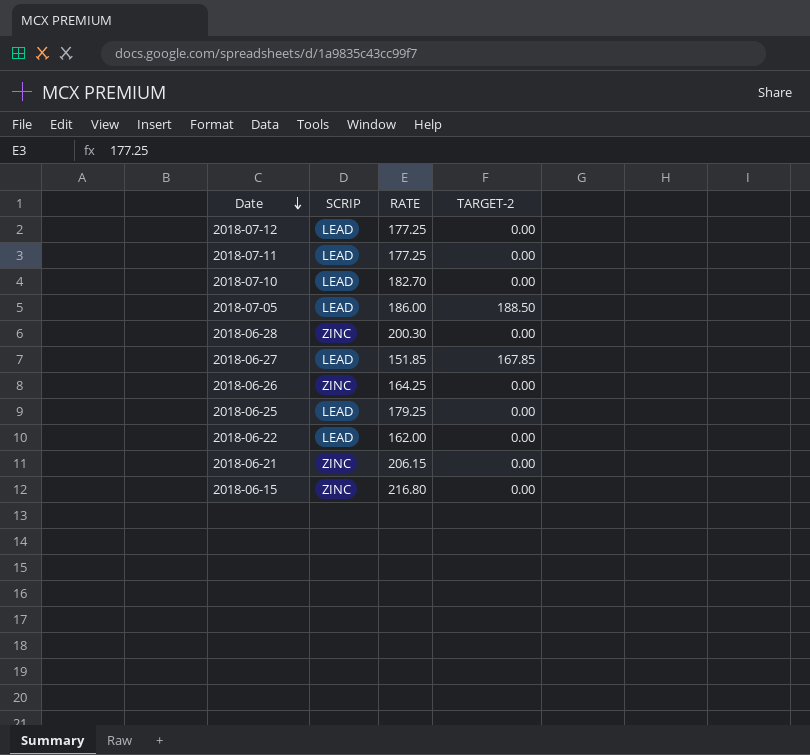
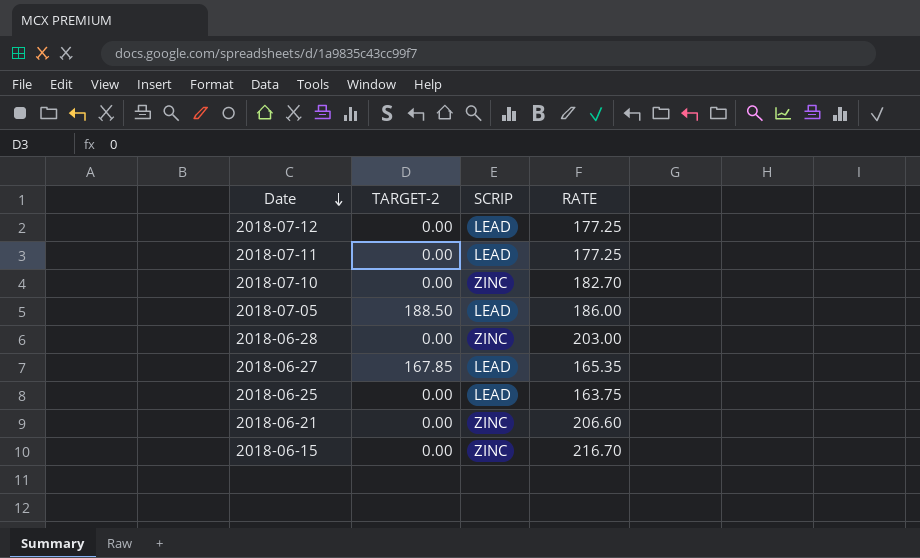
column TARGET-2 | position: 4 -> 2
row 2018-06-26: ZINC | 164.25 | 0.00 -> none
row 2018-06-22: LEAD | 162.00 | 0.00 -> none
2018-07-10 | SCRIP: LEAD -> ZINC
2018-06-28 | RATE: 200.30 -> 203.00
2018-06-27 | RATE: 151.85 -> 165.35
2018-06-25 | RATE: 179.25 -> 163.75
2018-06-21 | RATE: 206.15 -> 206.60
2018-06-15 | RATE: 216.80 -> 216.70

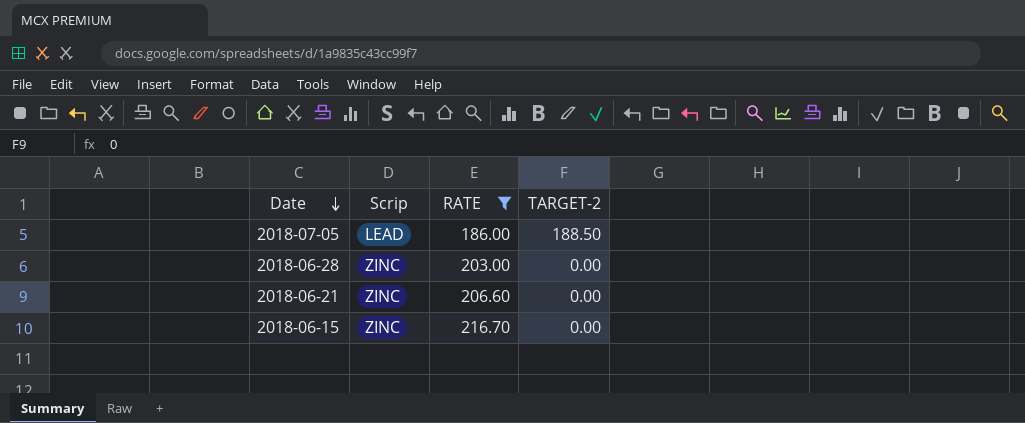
filter: none -> RATE >= 186.00
column name: SCRIP -> Scrip
column TARGET-2 | position: 2 -> 4

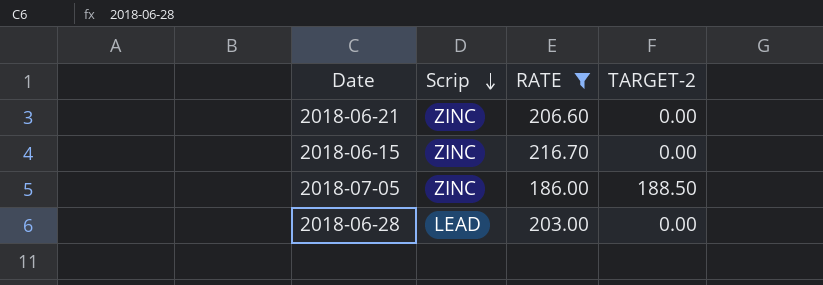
row order: Date descending -> Scrip descending
2018-07-05 | Scrip: LEAD -> ZINC
2018-06-28 | Scrip: ZINC -> LEAD

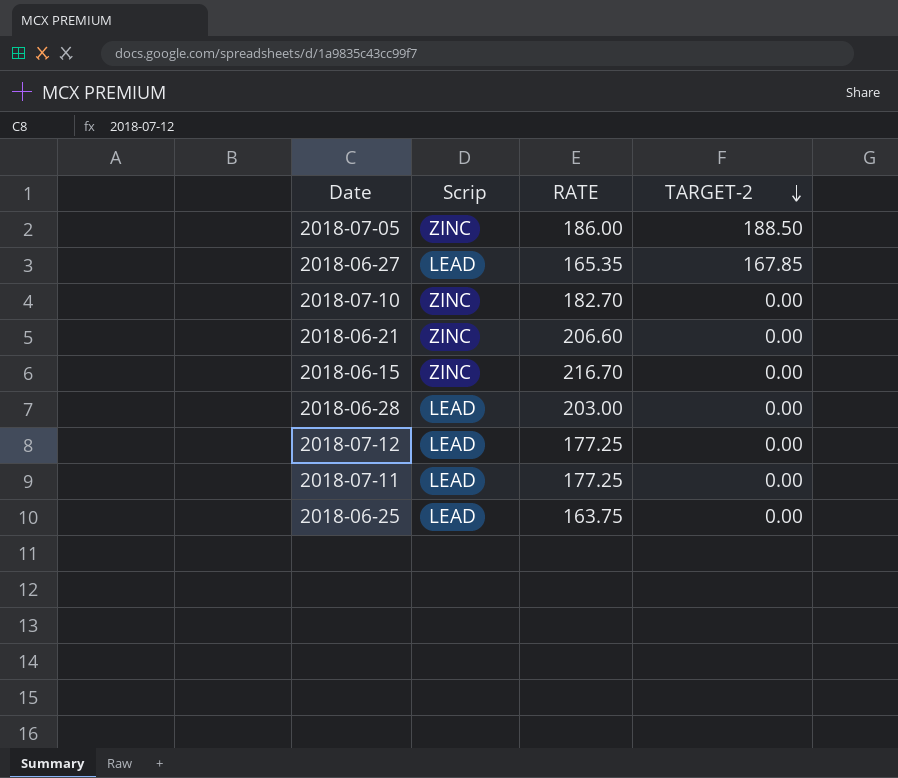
filter: RATE >= 186.00 -> none
row order: Scrip descending -> TARGET-2 descending

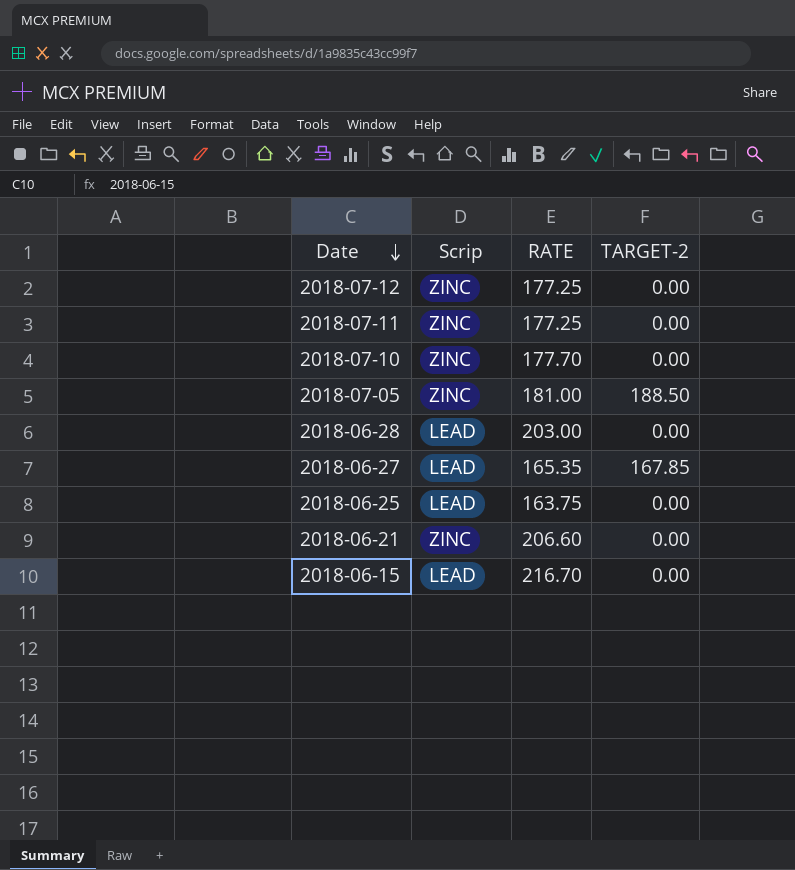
row order: TARGET-2 descending -> Date descending
2018-07-12 | Scrip: LEAD -> ZINC
2018-07-11 | Scrip: LEAD -> ZINC
2018-07-10 | RATE: 182.70 -> 177.70
2018-07-05 | RATE: 186.00 -> 181.00
2018-06-15 | Scrip: ZINC -> LEAD

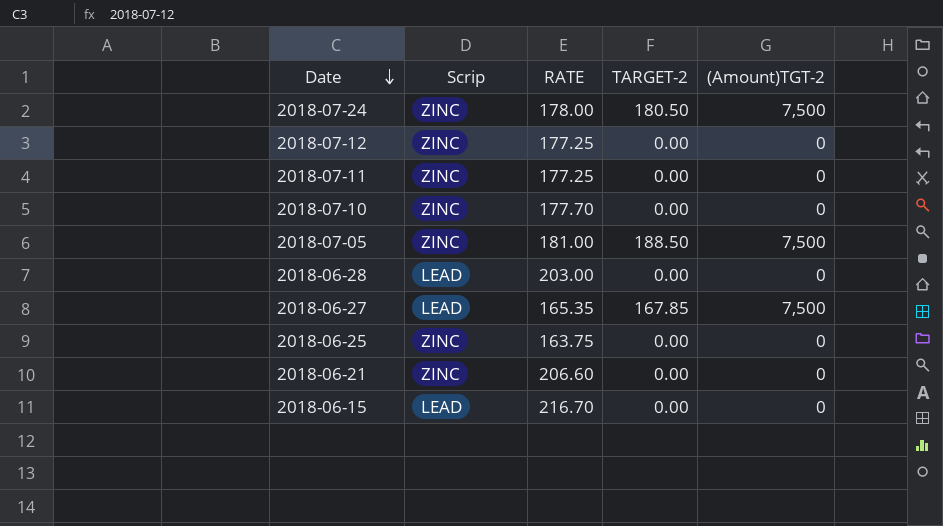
column (Amount)TGT-2 | position: none -> 5
row 2018-07-24: none -> ZINC | 178.00 | 180.50 | 7,500
2018-06-25 | Scrip: LEAD -> ZINC

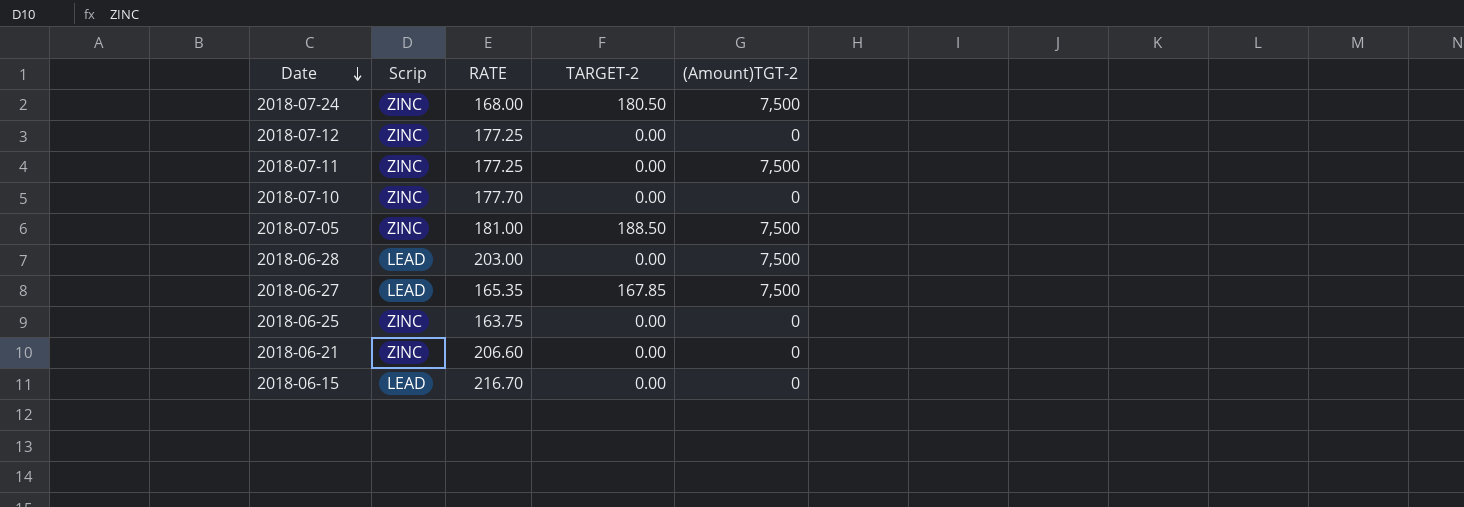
2018-07-24 | RATE: 178.00 -> 168.00
2018-07-11 | (Amount)TGT-2: 0 -> 7,500
2018-06-28 | (Amount)TGT-2: 0 -> 7,500

